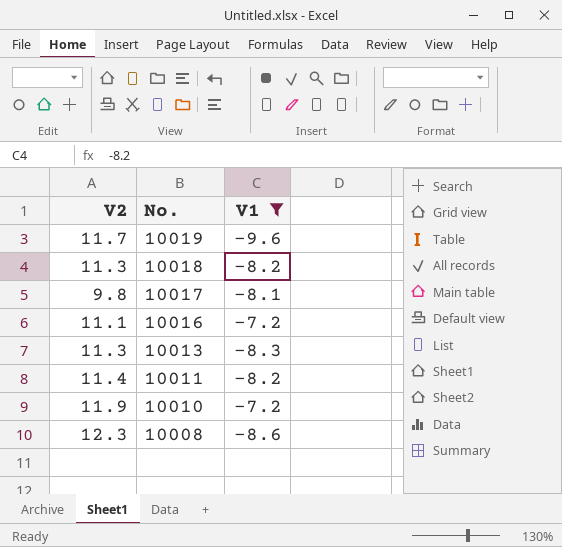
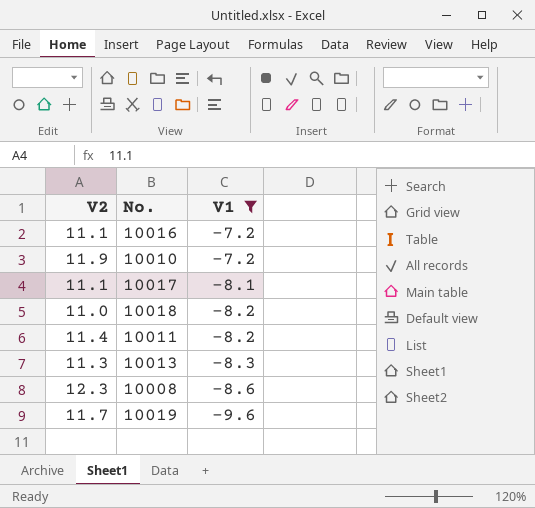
row order: No. descending -> V1 descending
10017 | V2: 9.8 -> 11.1
10018 | V2: 11.3 -> 11.0

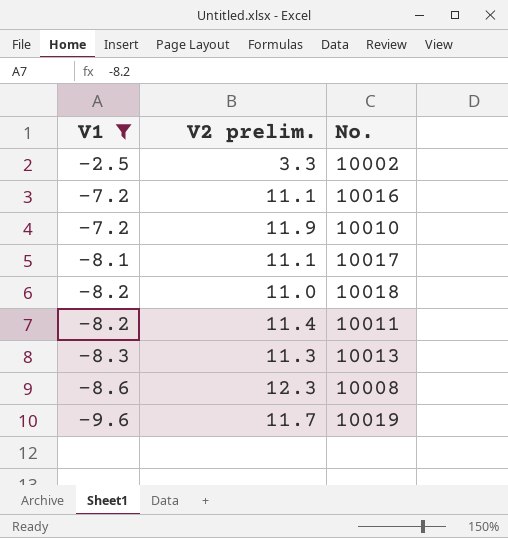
column V1 | position: 3 -> 1
column name: V2 -> V2 prelim.
row 10002: none -> -2.5 | 3.3

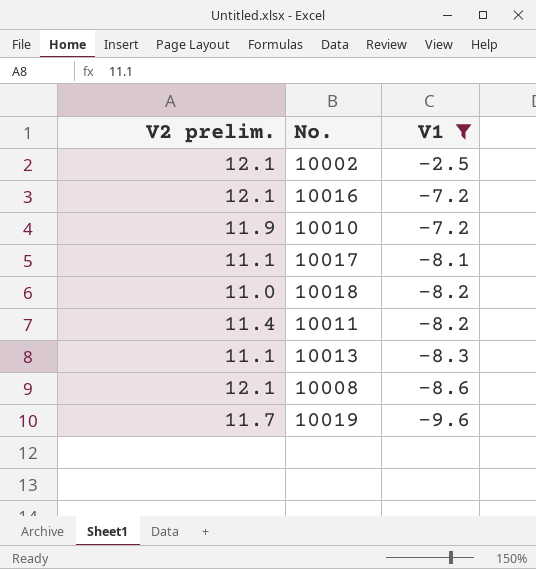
column V1 | position: 1 -> 3
10002 | V2 prelim.: 3.3 -> 12.1
10016 | V2 prelim.: 11.1 -> 12.1
10013 | V2 prelim.: 11.3 -> 11.1
10008 | V2 prelim.: 12.3 -> 12.1

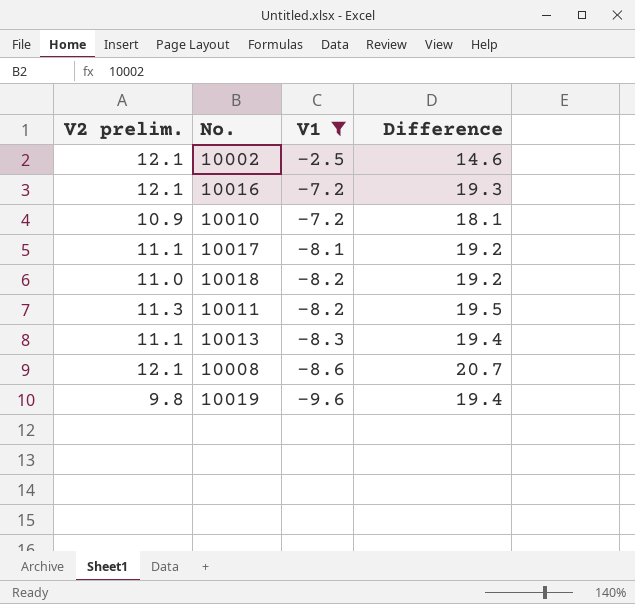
column Difference | formula: none -> [V2 prelim.] - [V1]
10010 | V2 prelim.: 11.9 -> 10.9
10011 | V2 prelim.: 11.4 -> 11.3
10019 | V2 prelim.: 11.7 -> 9.8

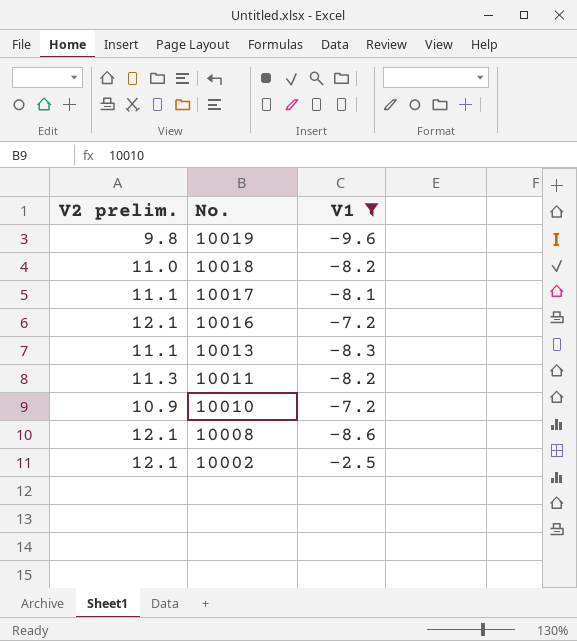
row order: V1 descending -> No. descending
column Difference | formula: [V2 prelim.] - [V1] -> none

